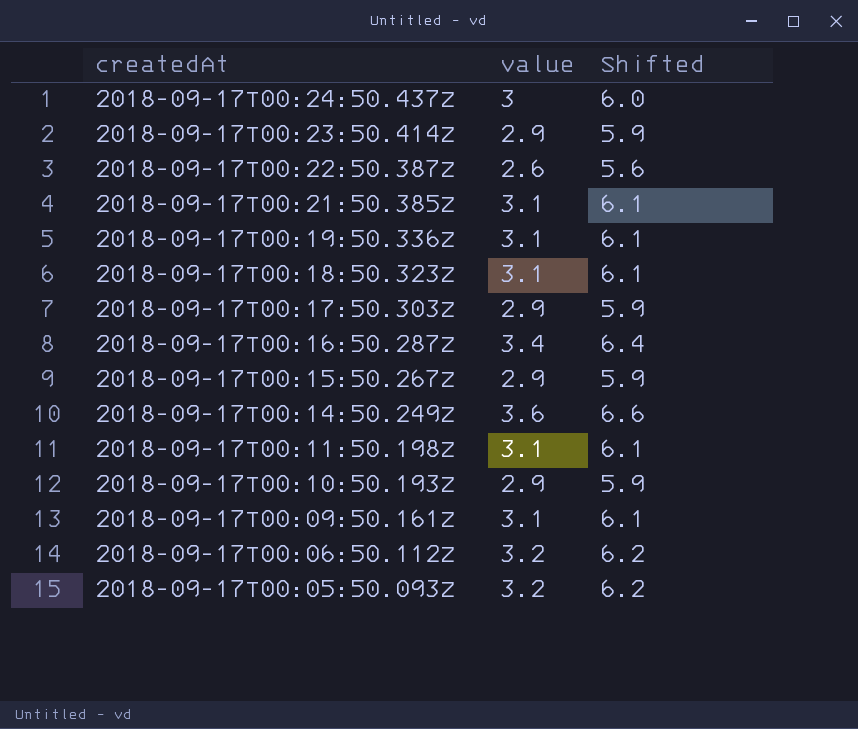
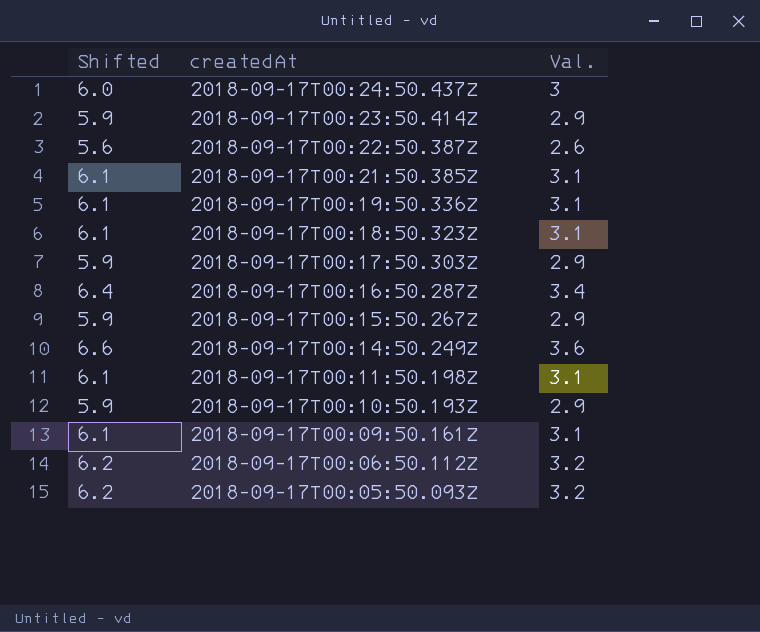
column Shifted | position: 3 -> 1
column name: value -> Val.

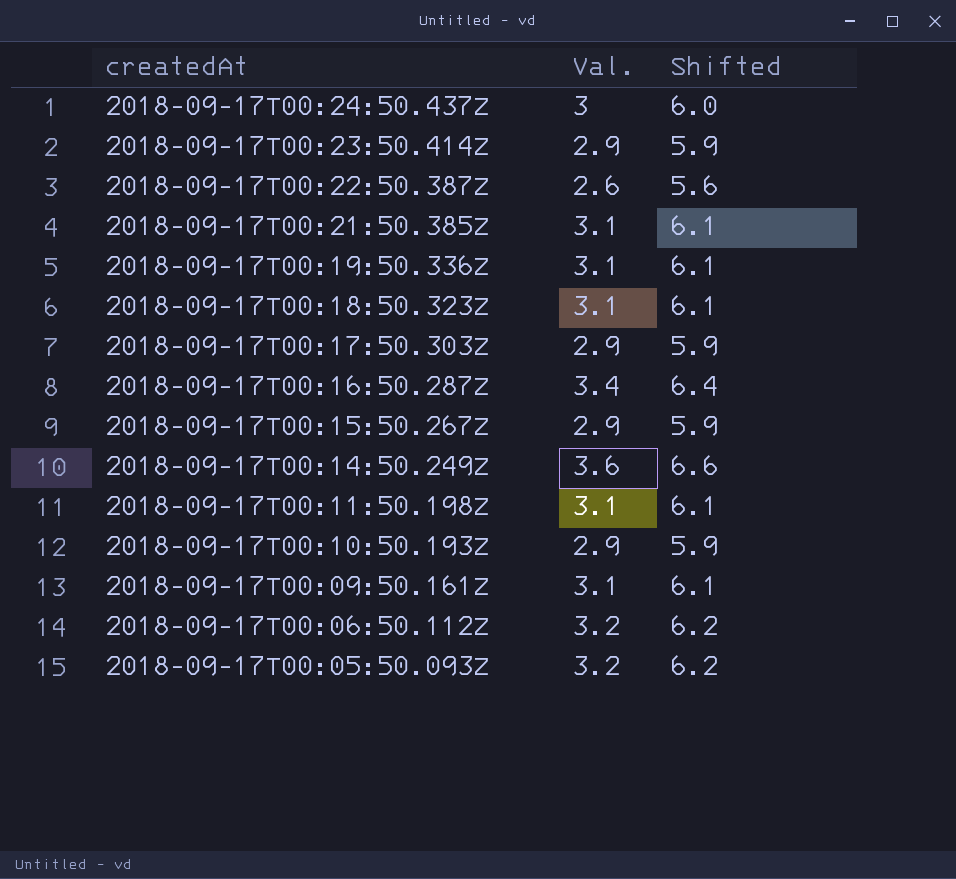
column Shifted | position: 1 -> 3

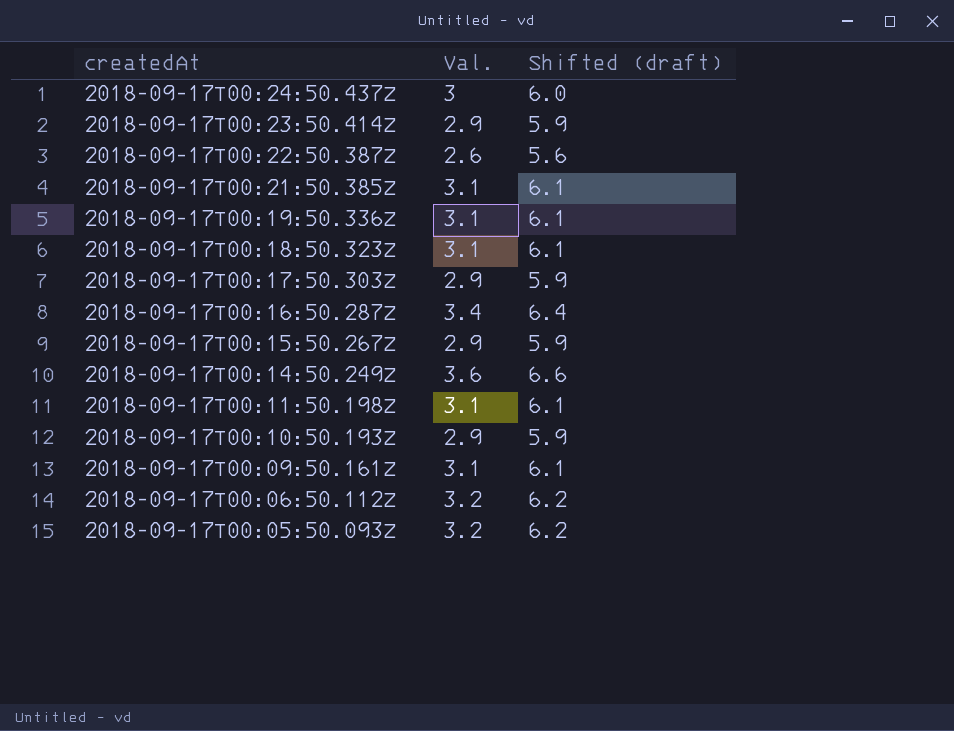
column name: Shifted -> Shifted (draft)

